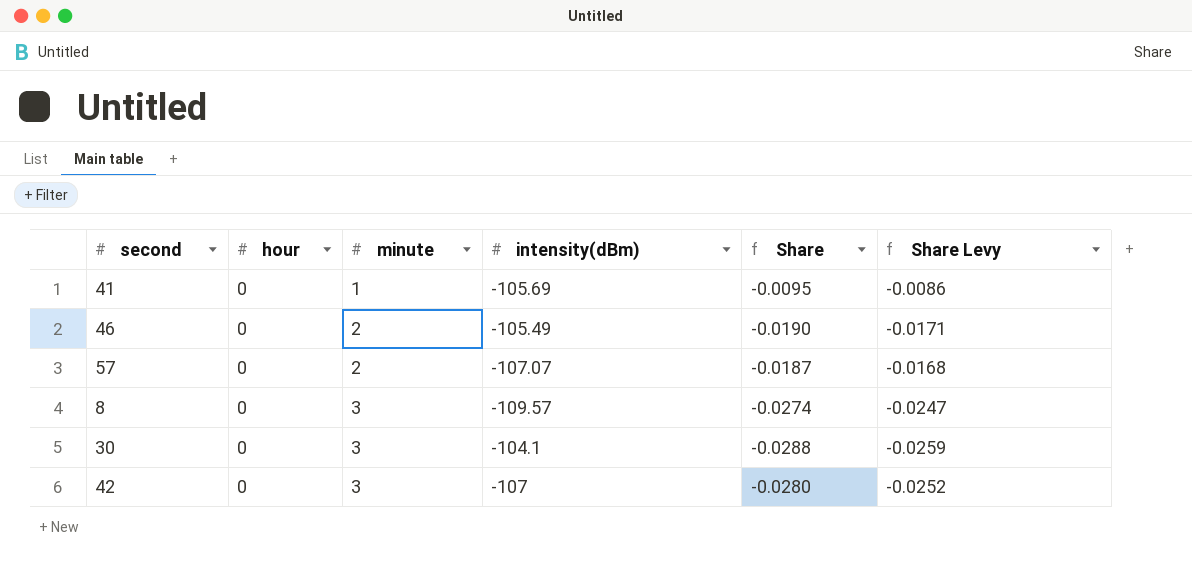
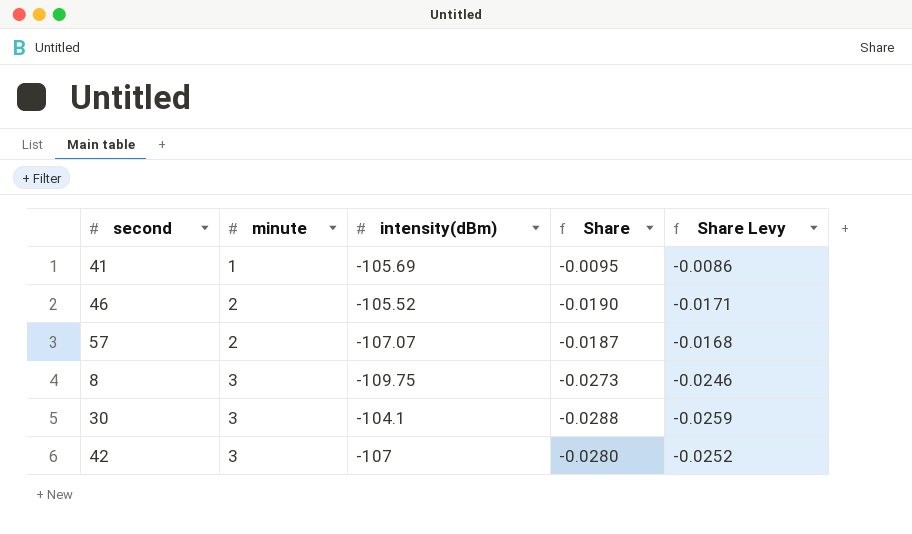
column hour | position: 2 -> none
46 | intensity(dBm): -105.49 -> -105.52
8 | intensity(dBm): -109.57 -> -109.75
8 | Share: -0.0274 -> -0.0273
8 | Share Levy: -0.0247 -> -0.0246

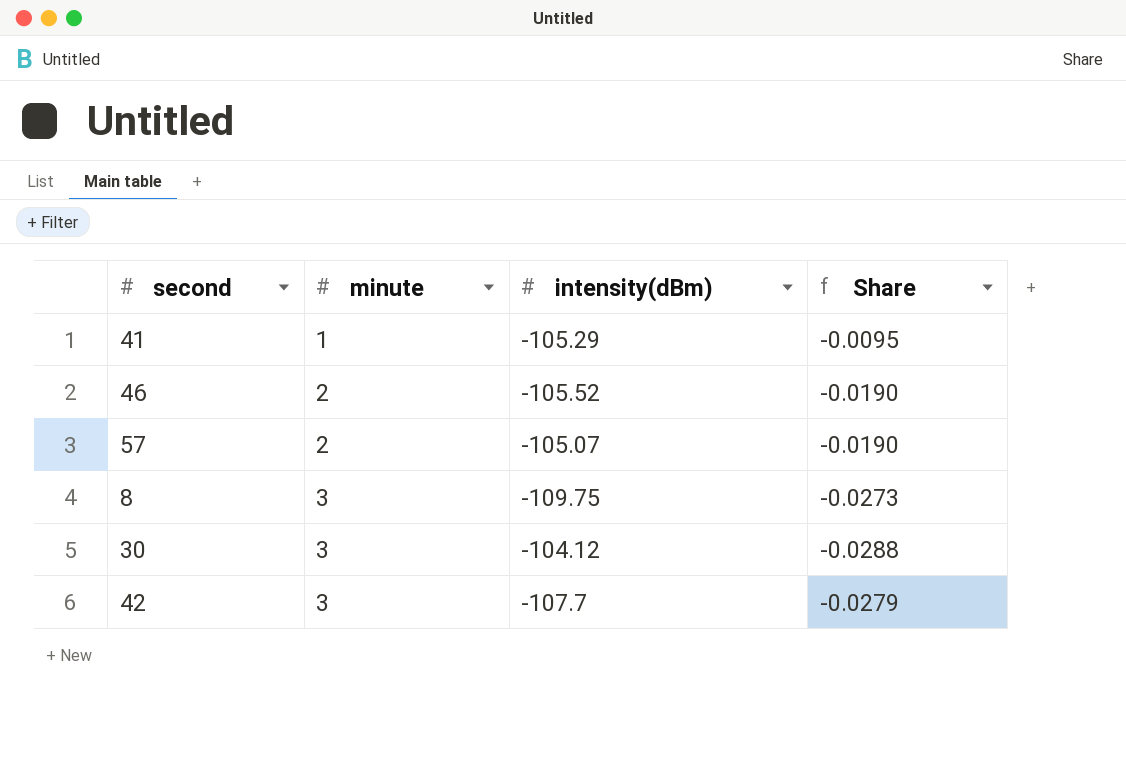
column Share Levy | formula: [Share] * 0.9 -> none
41 | intensity(dBm): -105.69 -> -105.29
57 | intensity(dBm): -107.07 -> -105.07
57 | Share: -0.0187 -> -0.0190
30 | intensity(dBm): -104.1 -> -104.12
42 | intensity(dBm): -107 -> -107.7
42 | Share: -0.0280 -> -0.0279

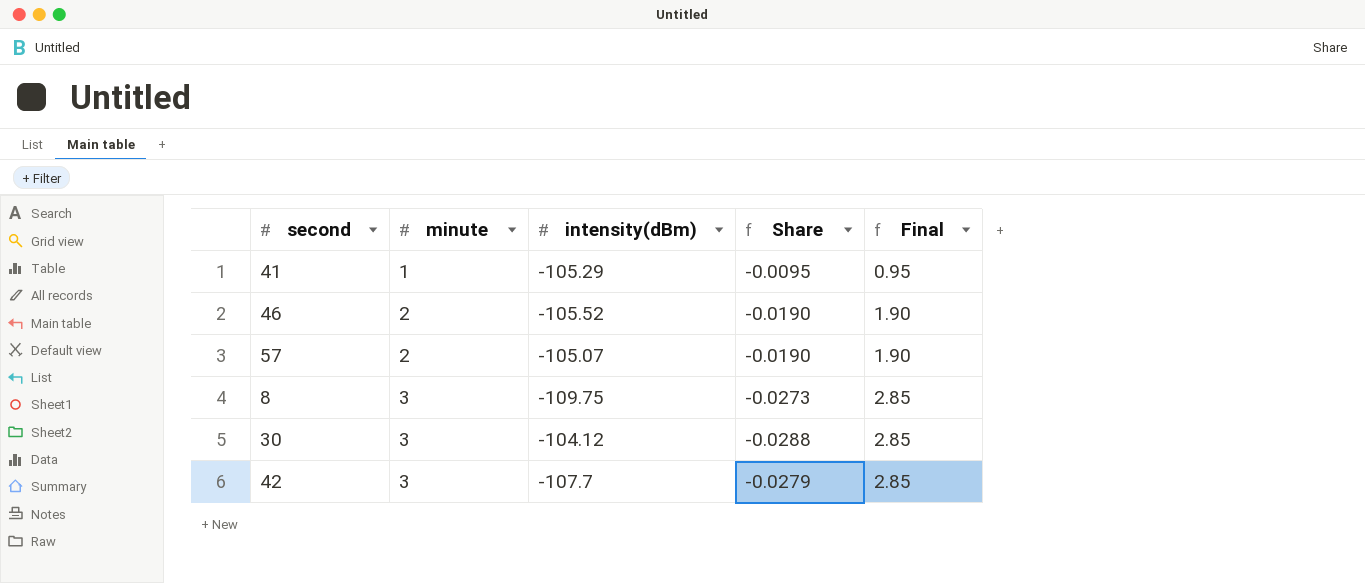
column Final | formula: none -> [minute] * 0.95

